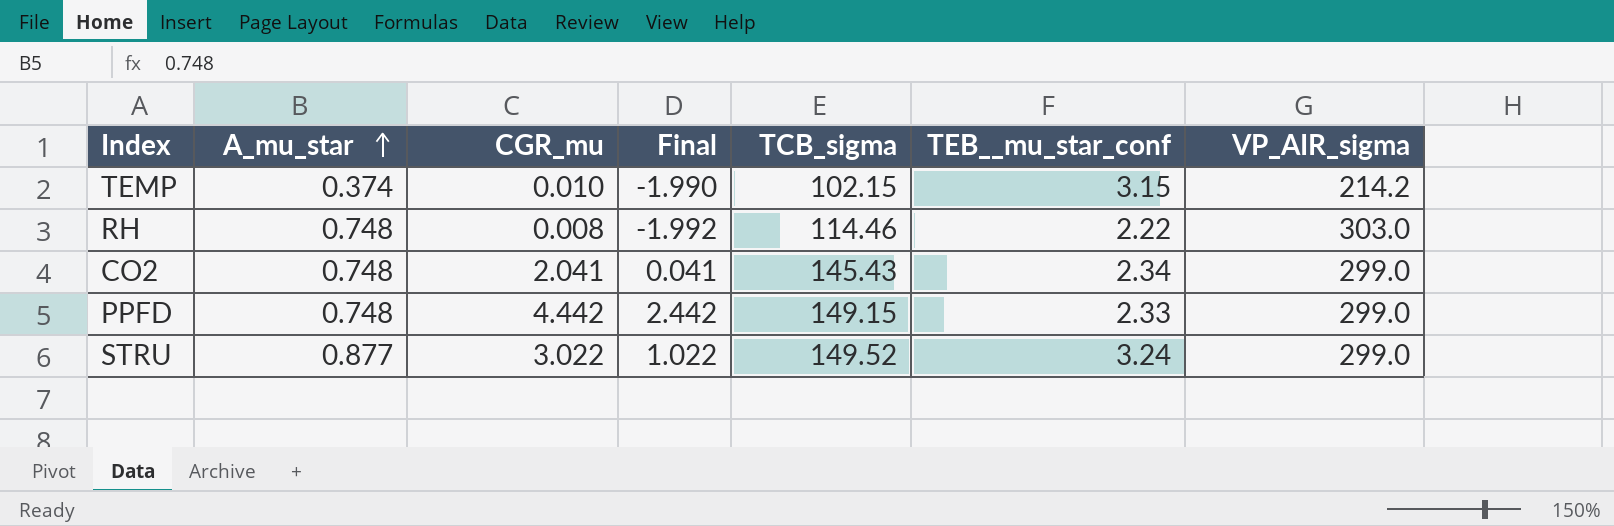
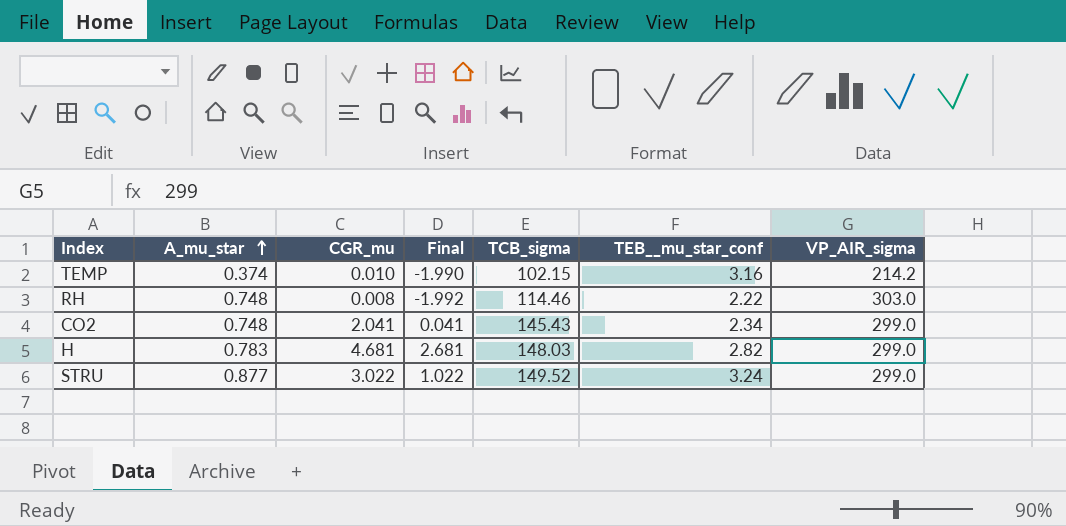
row PPFD: 0.748 | 4.442 | 2.442 | 149.15 | 2.33 | 299.0 -> none
TEMP | TEB__mu_star_conf: 3.15 -> 3.16
row H: none -> 0.783 | 4.681 | 2.681 | 148.03 | 2.82 | 299.0

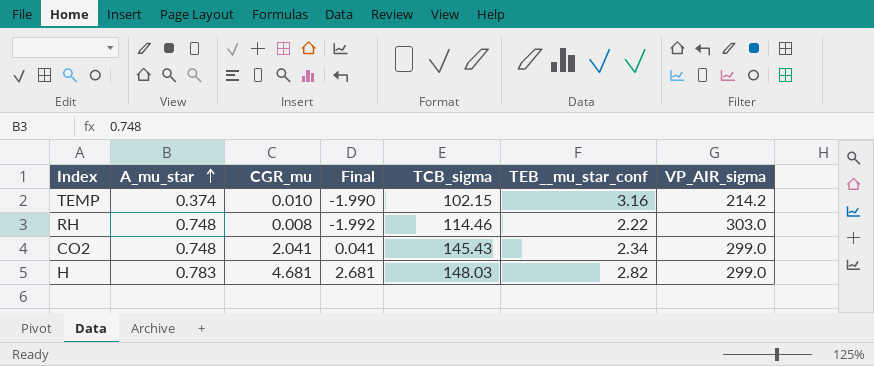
row STRU: 0.877 | 3.022 | 1.022 | 149.52 | 3.24 | 299.0 -> none

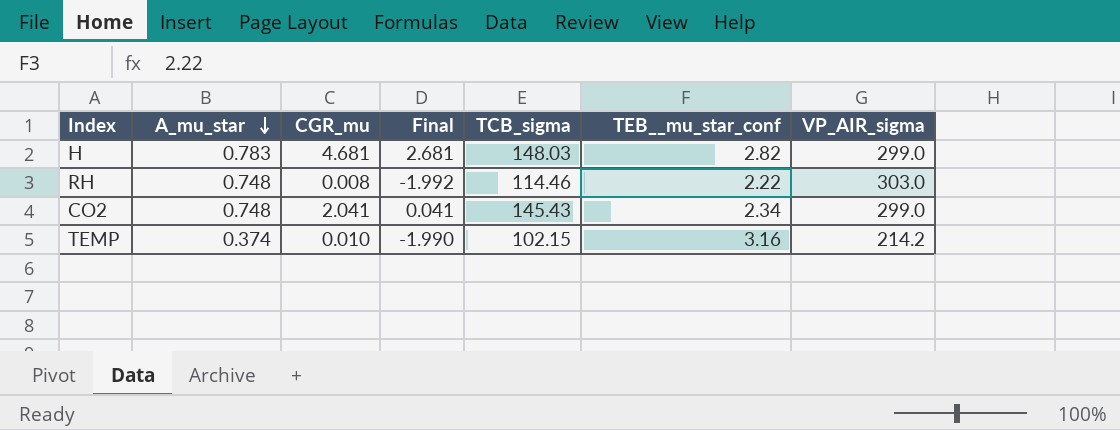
row order: A_mu_star ascending -> A_mu_star descending

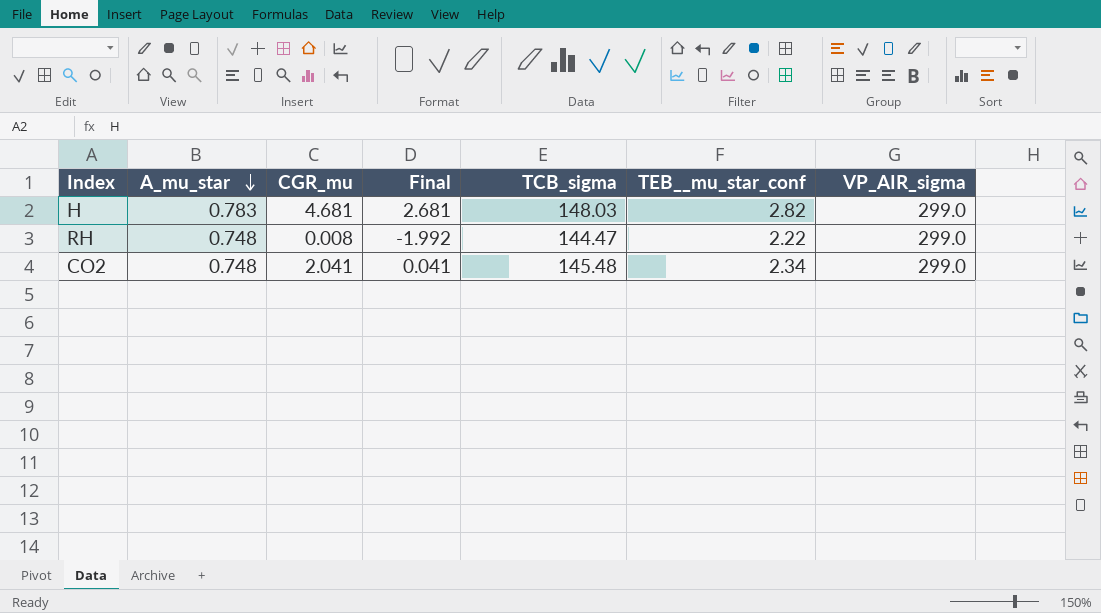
row TEMP: 0.374 | 0.010 | -1.990 | 102.15 | 3.16 | 214.2 -> none
RH | TCB_sigma: 114.46 -> 144.47
RH | VP_AIR_sigma: 303.0 -> 299.0
CO2 | TCB_sigma: 145.43 -> 145.48

